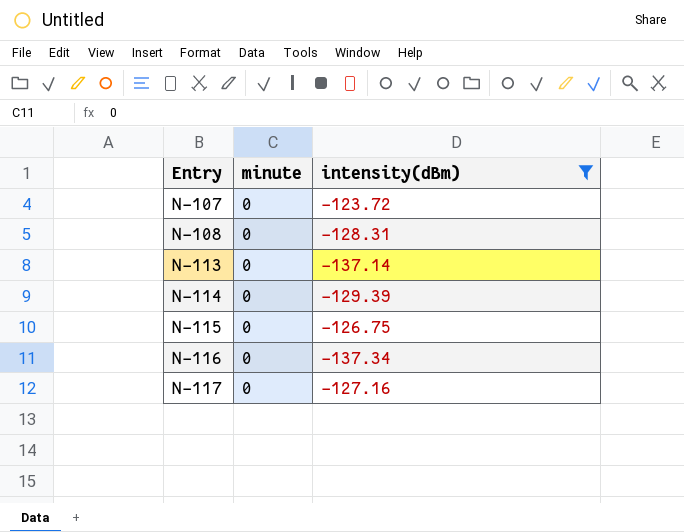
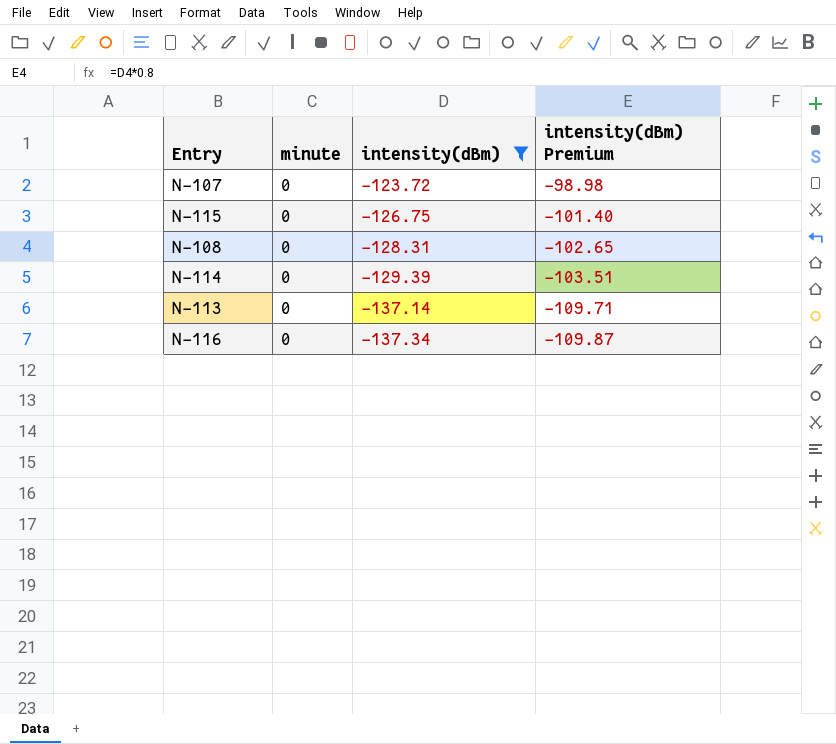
row order: Entry ascending -> intensity(dBm) descending
column intensity(dBm) Premium | formula: none -> [intensity(dBm)] * 0.8
row N-117: 0 | -127.16 -> none

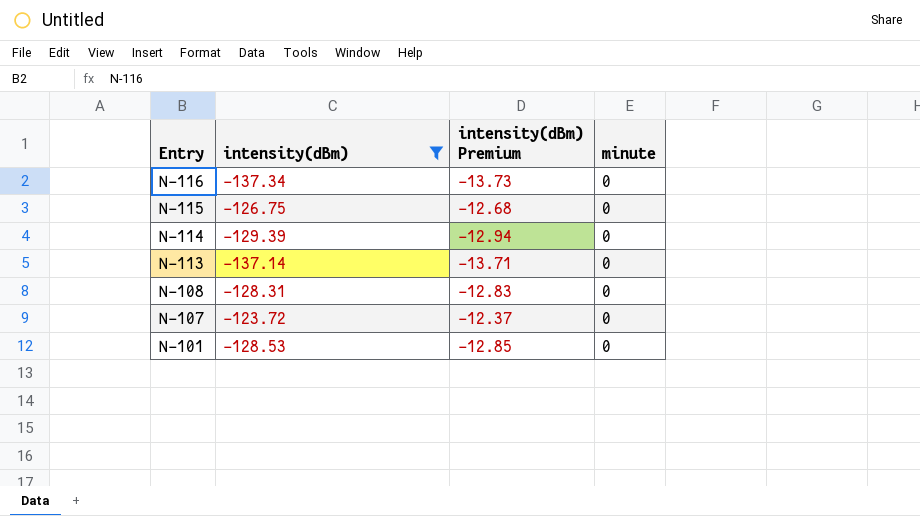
row order: intensity(dBm) descending -> Entry descending
column intensity(dBm) Premium | formula: [intensity(dBm)] * 0.8 -> [intensity(dBm)] * 0.1
column minute | position: 2 -> 4
row N-101: none -> -128.53 | -12.85 | 0

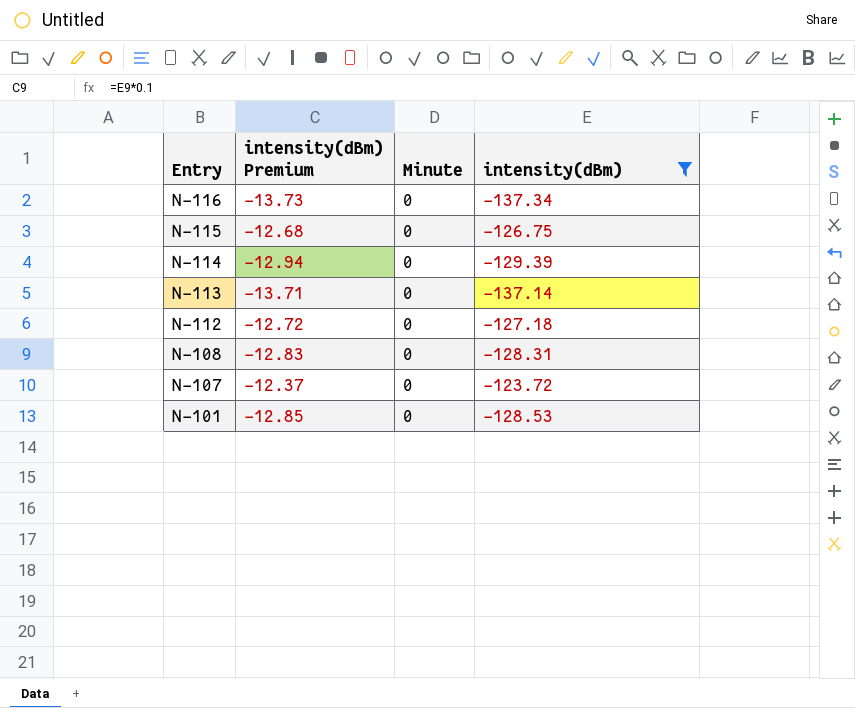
column name: minute -> Minute
column intensity(dBm) | position: 2 -> 4
row N-112: none -> -12.72 | 0 | -127.18

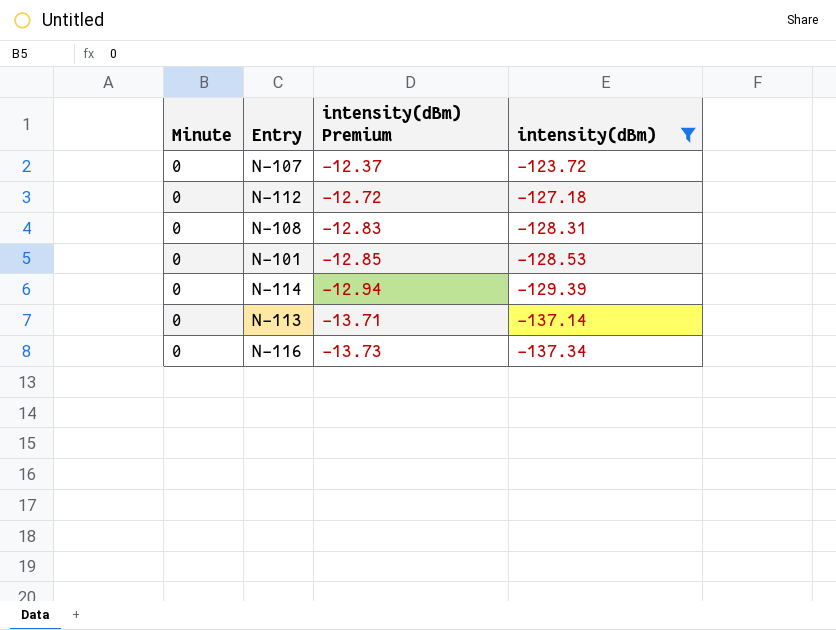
row order: Entry descending -> intensity(dBm) Premium descending
column Minute | position: 3 -> 1
row N-115: -12.68 | 0 | -126.75 -> none

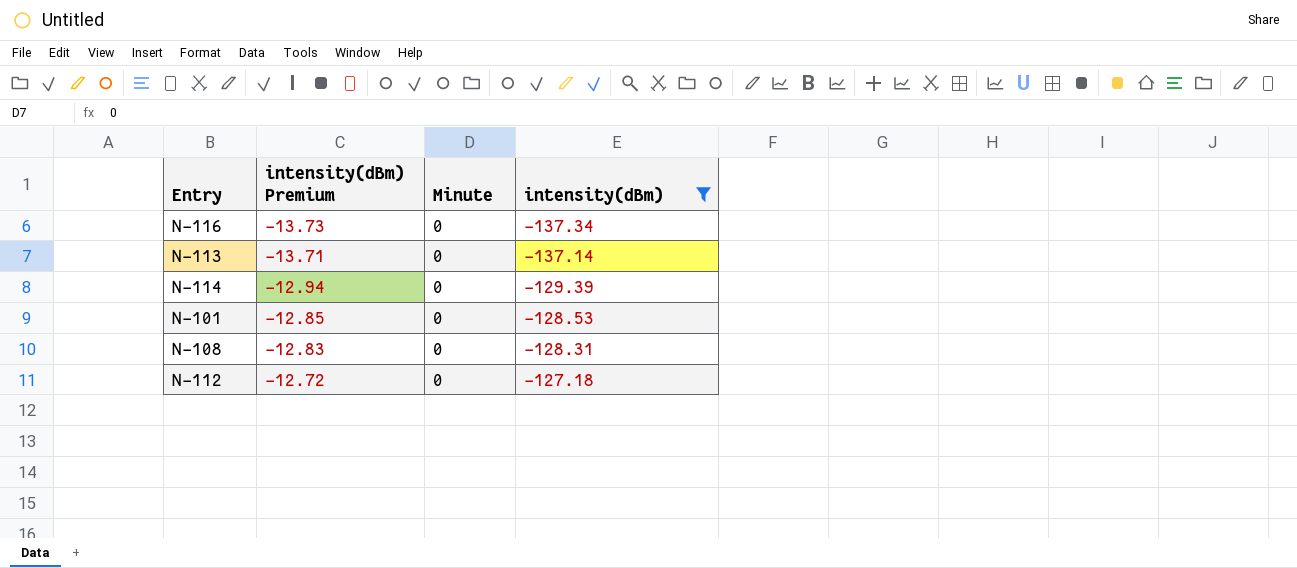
row order: intensity(dBm) Premium descending -> intensity(dBm) Premium ascending
column Minute | position: 1 -> 3
row N-107: 0 | -12.37 | -123.72 -> none

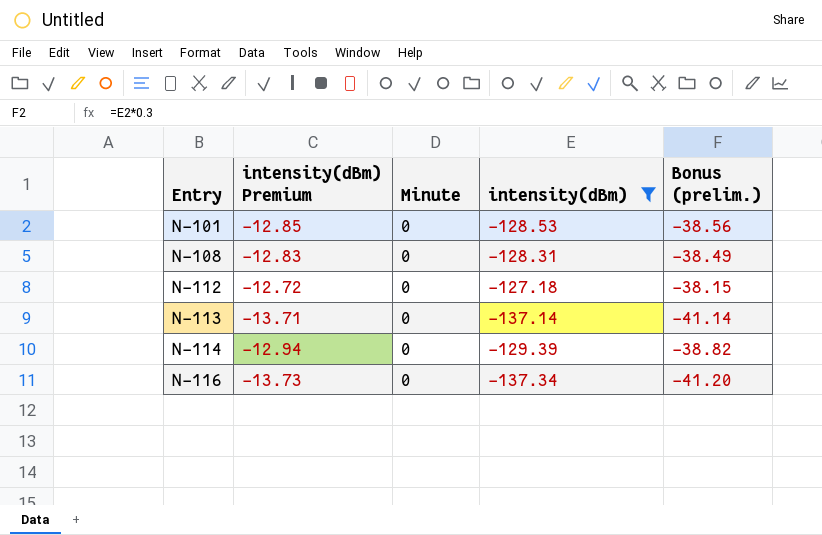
row order: intensity(dBm) Premium ascending -> Entry ascending
column Bonus (prelim.) | formula: none -> [intensity(dBm)] * 0.3

